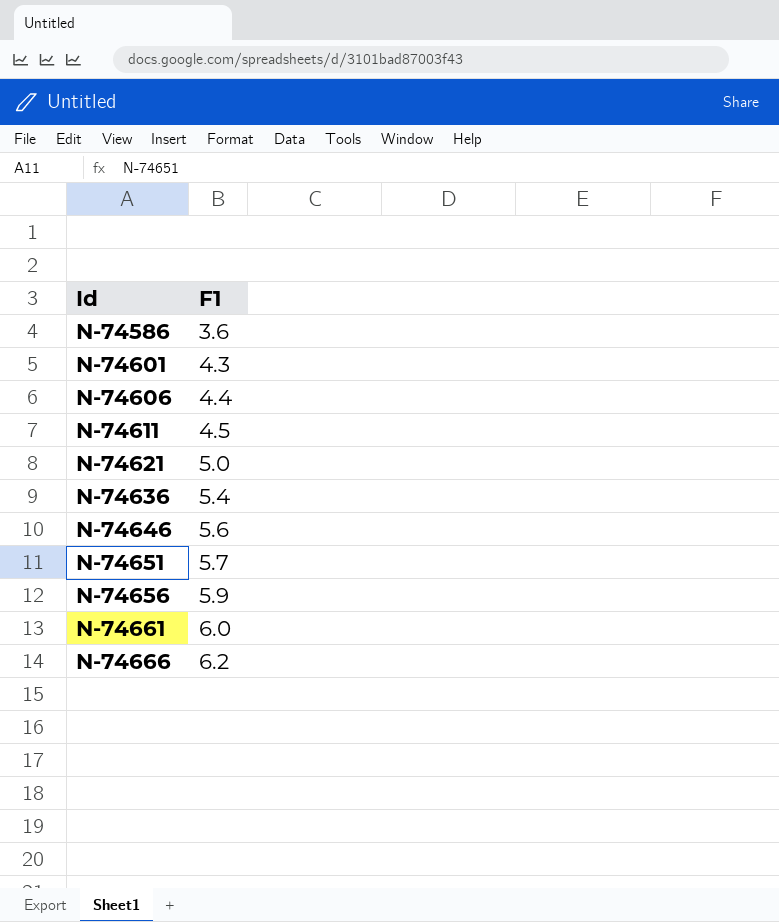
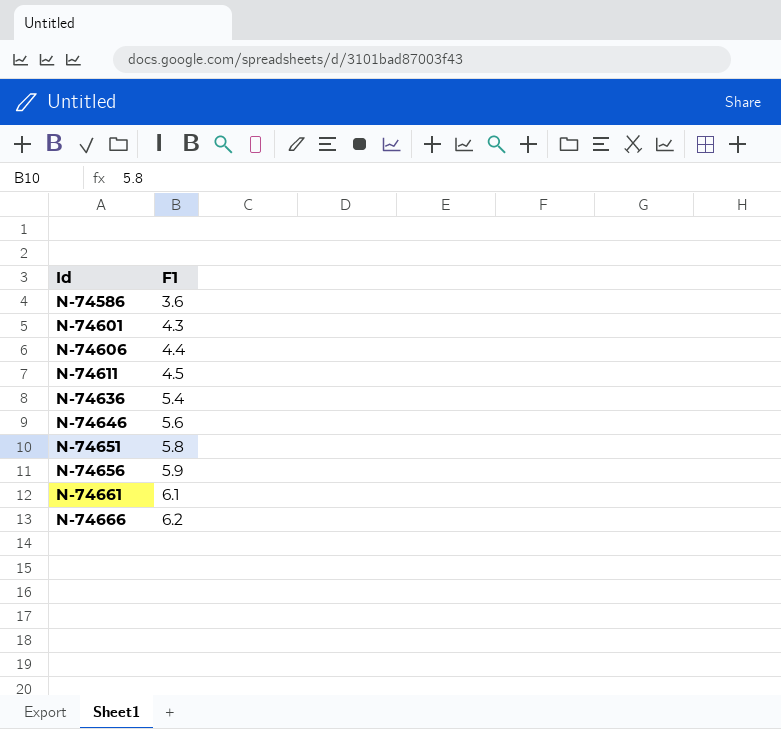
row N-74621: 5.0 -> none
N-74651 | F1: 5.7 -> 5.8
N-74661 | F1: 6.0 -> 6.1

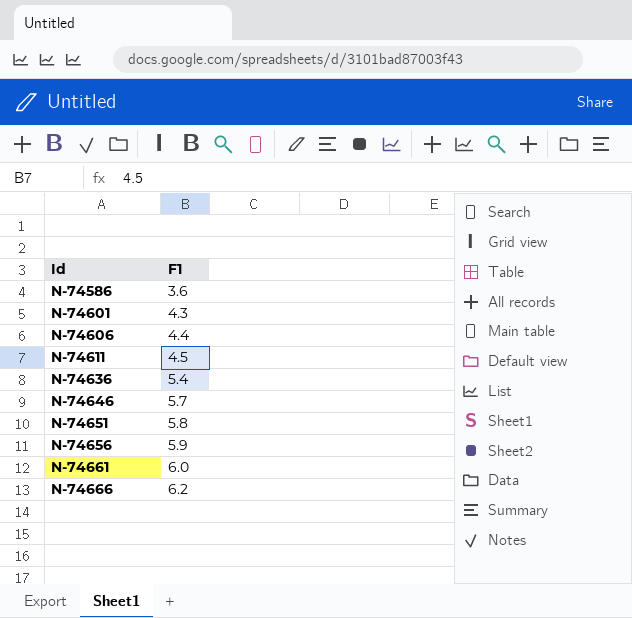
N-74646 | F1: 5.6 -> 5.7
N-74661 | F1: 6.1 -> 6.0

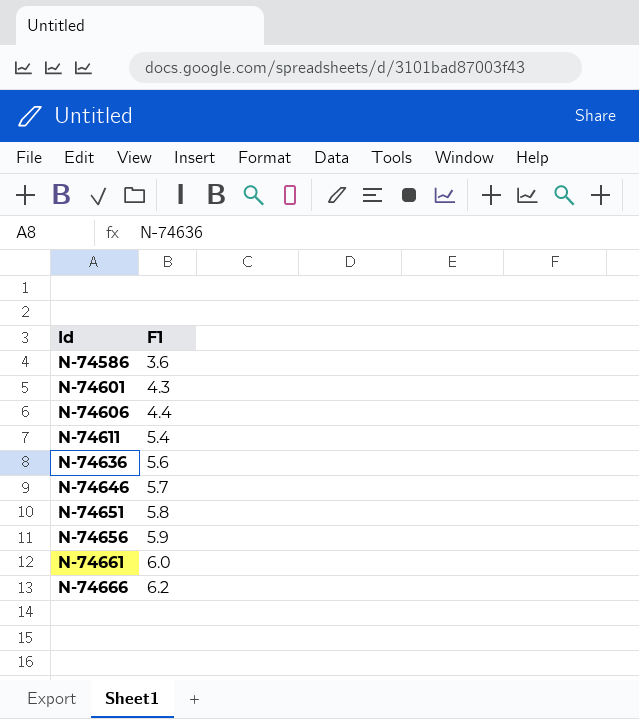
N-74611 | F1: 4.5 -> 5.4
N-74636 | F1: 5.4 -> 5.6

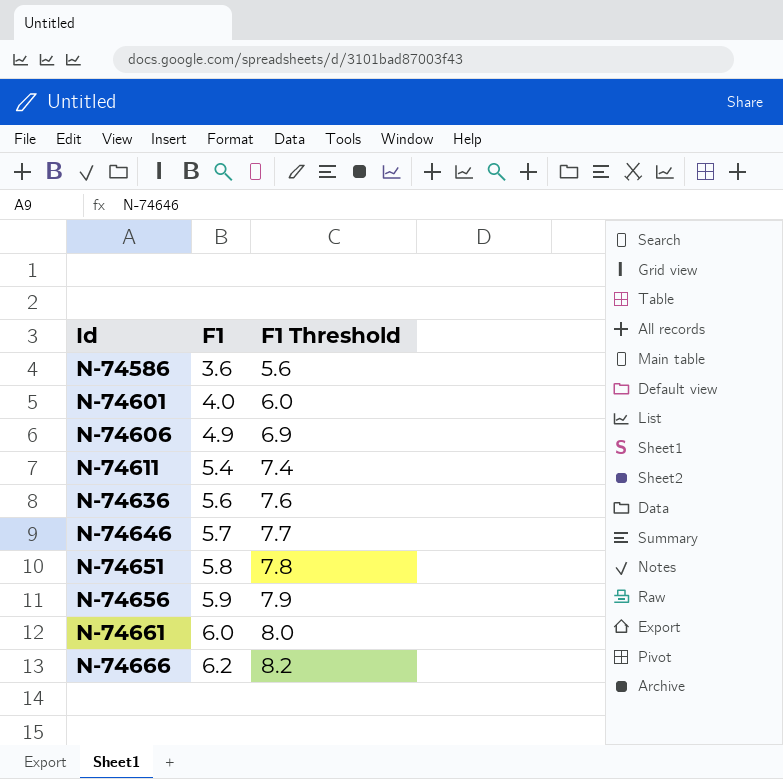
column F1 Threshold | formula: none -> [F1] + 2
N-74601 | F1: 4.3 -> 4.0
N-74606 | F1: 4.4 -> 4.9

